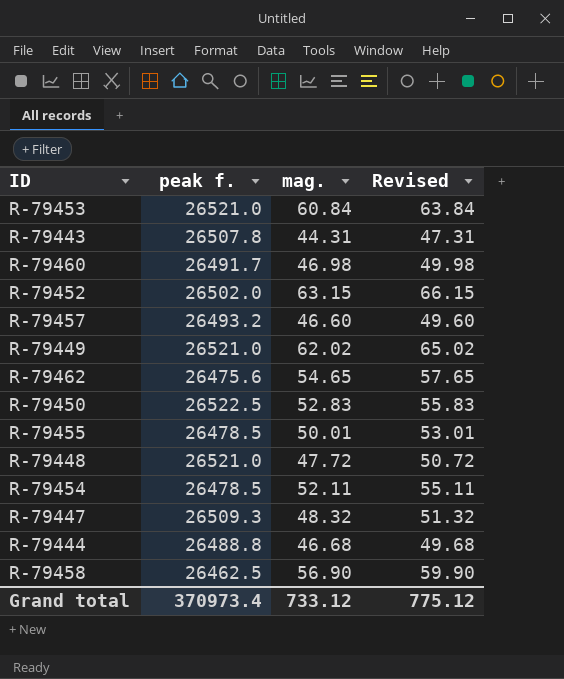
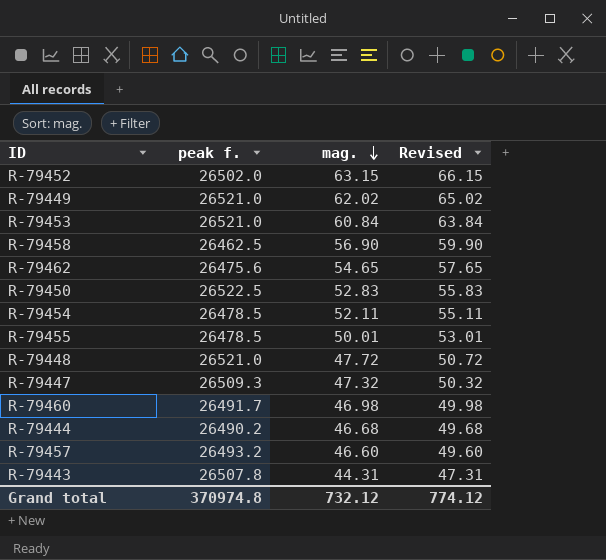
row order: none -> mag. descending
R-79447 | mag.: 48.32 -> 47.32
R-79447 | Revised: 51.32 -> 50.32
R-79444 | peak f.: 26488.8 -> 26490.2
Grand total | peak f.: 370973.4 -> 370974.8
Grand total | mag.: 733.12 -> 732.12
Grand total | Revised: 775.12 -> 774.12

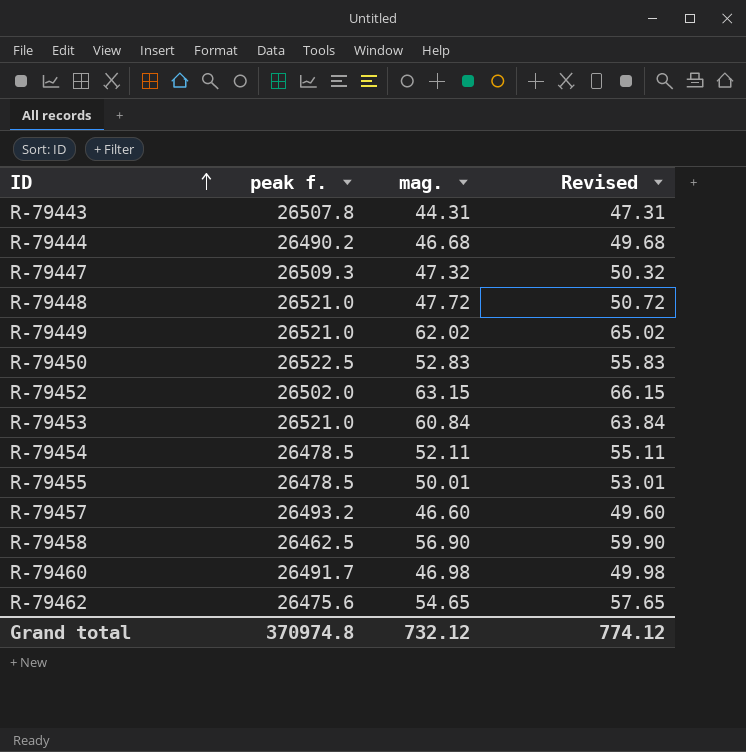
row order: mag. descending -> ID ascending

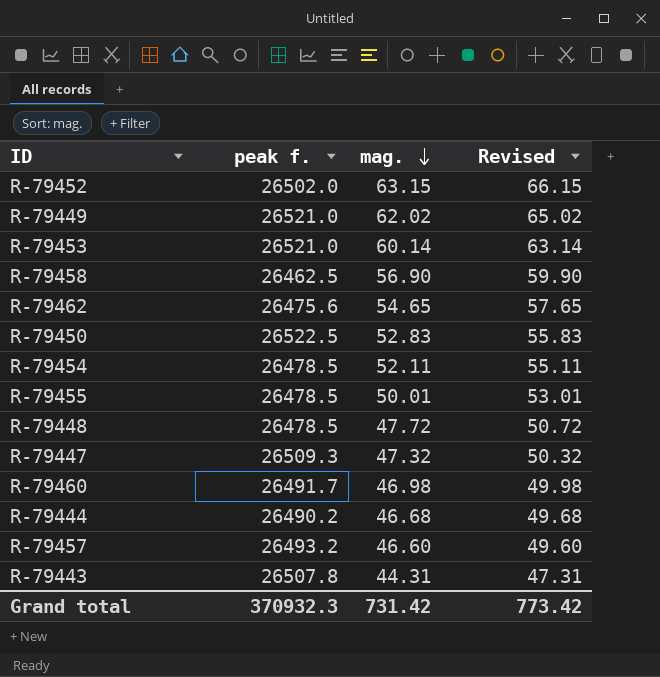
row order: ID ascending -> mag. descending
R-79453 | mag.: 60.84 -> 60.14
R-79453 | Revised: 63.84 -> 63.14
R-79448 | peak f.: 26521.0 -> 26478.5
Grand total | peak f.: 370974.8 -> 370932.3
Grand total | mag.: 732.12 -> 731.42
Grand total | Revised: 774.12 -> 773.42

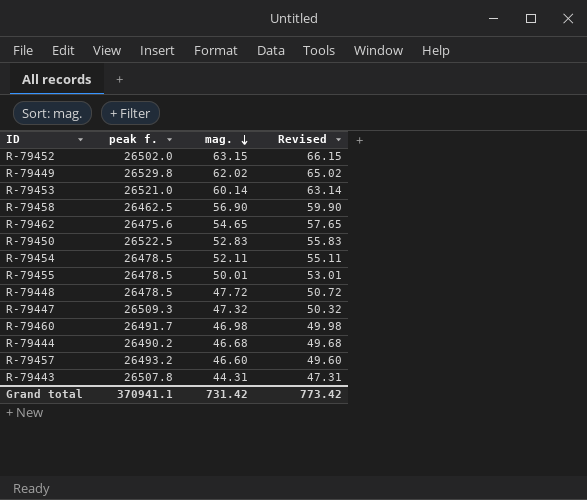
R-79449 | peak f.: 26521.0 -> 26529.8
Grand total | peak f.: 370932.3 -> 370941.1

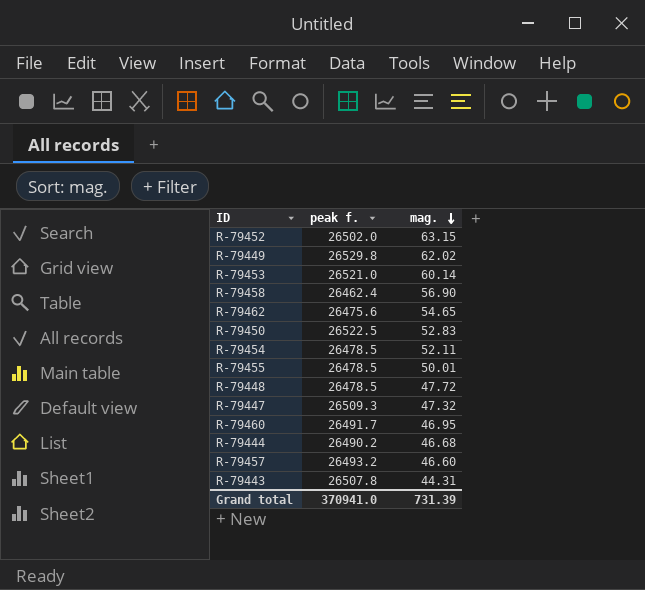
column Revised | formula: [mag.] + 3 -> none
R-79458 | peak f.: 26462.5 -> 26462.4
R-79460 | mag.: 46.98 -> 46.95
Grand total | peak f.: 370941.1 -> 370941.0
Grand total | mag.: 731.42 -> 731.39

